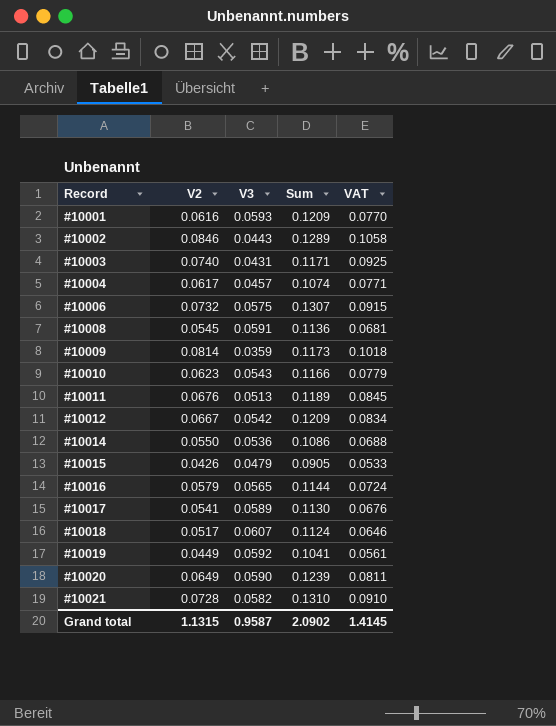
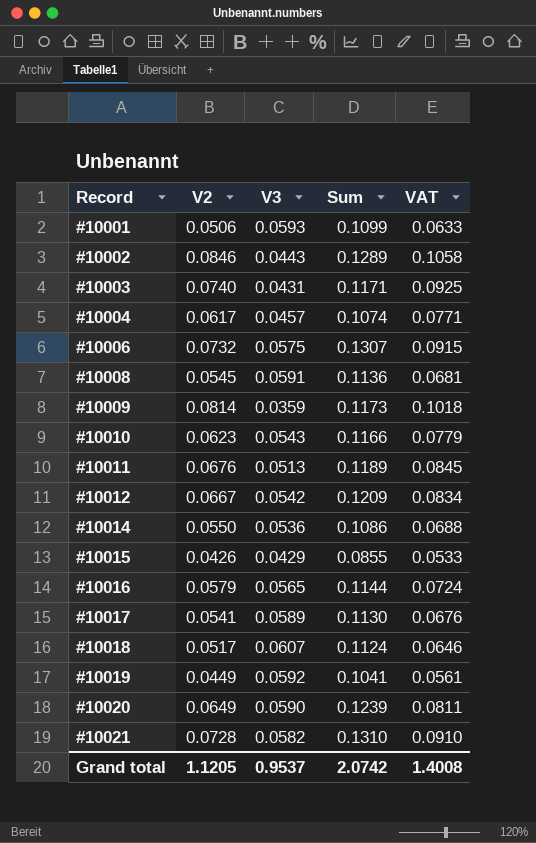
#10001 | V2: 0.0616 -> 0.0506
#10001 | Sum: 0.1209 -> 0.1099
#10001 | VAT: 0.0770 -> 0.0633
#10015 | V3: 0.0479 -> 0.0429
#10015 | Sum: 0.0905 -> 0.0855
Grand total | V2: 1.1315 -> 1.1205
Grand total | V3: 0.9587 -> 0.9537
Grand total | Sum: 2.0902 -> 2.0742
Grand total | VAT: 1.4145 -> 1.4008

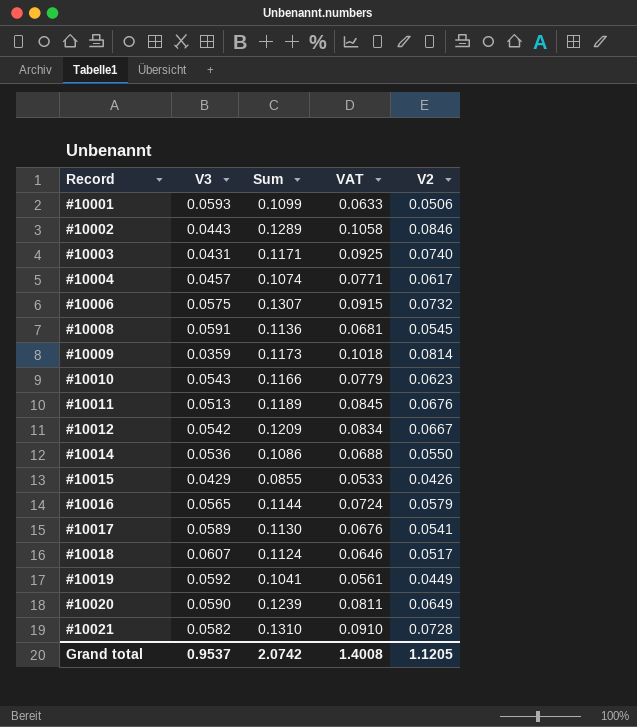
column V2 | position: 2 -> 5

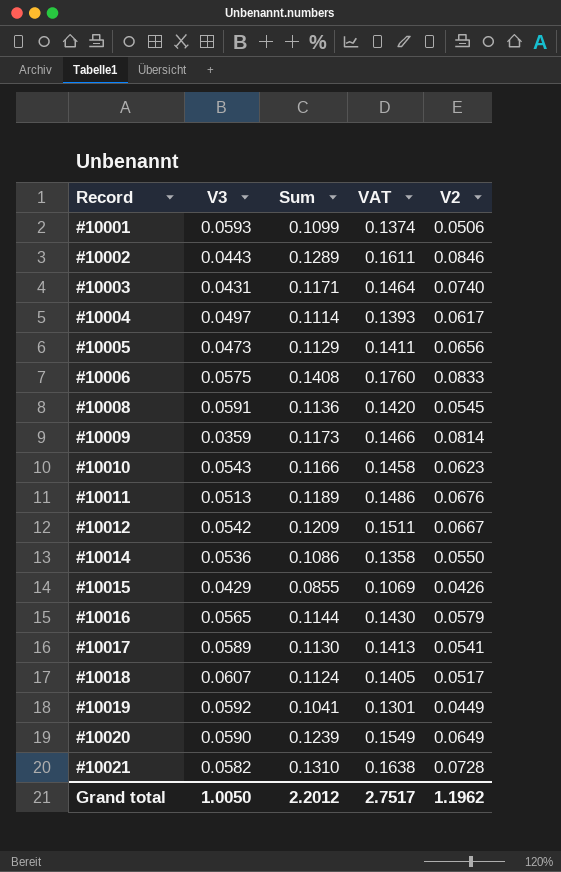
column VAT | formula: [V2] * 1.25 -> [Sum] * 1.25
#10004 | V3: 0.0457 -> 0.0497
#10004 | Sum: 0.1074 -> 0.1114
row #10005: none -> 0.0473 | 0.1129 | 0.1411 | 0.0656
#10006 | Sum: 0.1307 -> 0.1408
#10006 | V2: 0.0732 -> 0.0833
Grand total | V3: 0.9537 -> 1.0050
Grand total | Sum: 2.0742 -> 2.2012
Grand total | VAT: 1.4008 -> 2.7517
Grand total | V2: 1.1205 -> 1.1962

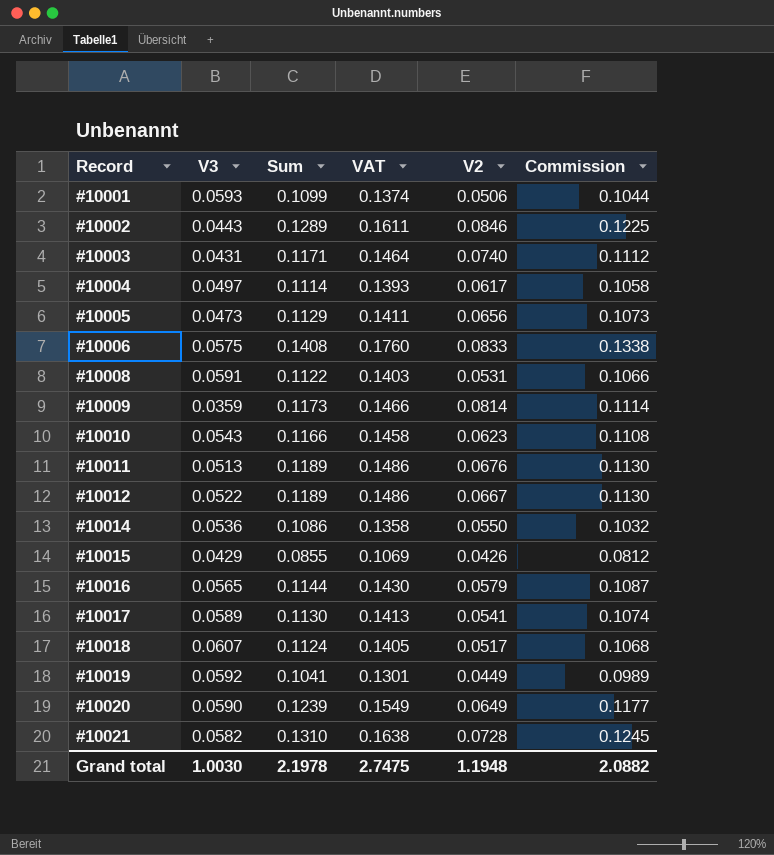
column Commission | formula: none -> [Sum] * 0.95
#10008 | Sum: 0.1136 -> 0.1122
#10008 | VAT: 0.1420 -> 0.1403
#10008 | V2: 0.0545 -> 0.0531
#10012 | V3: 0.0542 -> 0.0522
#10012 | Sum: 0.1209 -> 0.1189
#10012 | VAT: 0.1511 -> 0.1486
Grand total | V3: 1.0050 -> 1.0030
Grand total | Sum: 2.2012 -> 2.1978
Grand total | VAT: 2.7517 -> 2.7475
Grand total | V2: 1.1962 -> 1.1948

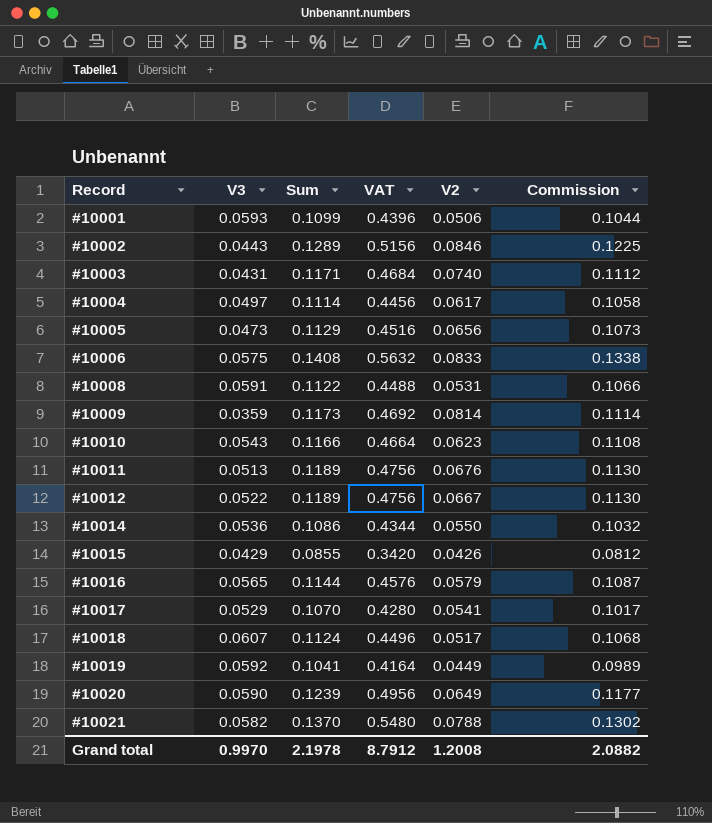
column VAT | formula: [Sum] * 1.25 -> [Sum] * 4
#10017 | V3: 0.0589 -> 0.0529
#10017 | Sum: 0.1130 -> 0.1070
#10017 | Commission: 0.1074 -> 0.1017
#10021 | Sum: 0.1310 -> 0.1370
#10021 | V2: 0.0728 -> 0.0788
#10021 | Commission: 0.1245 -> 0.1302
Grand total | V3: 1.0030 -> 0.9970
Grand total | VAT: 2.7475 -> 8.7912
Grand total | V2: 1.1948 -> 1.2008

